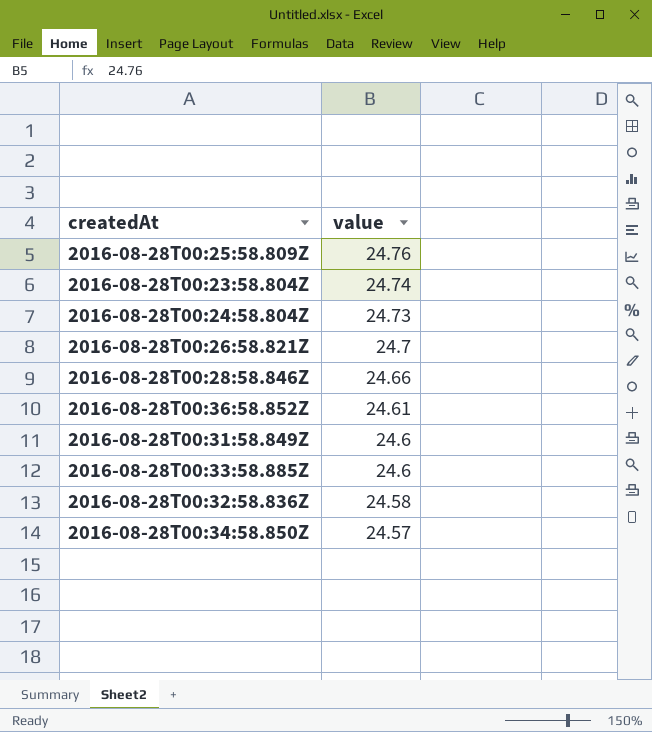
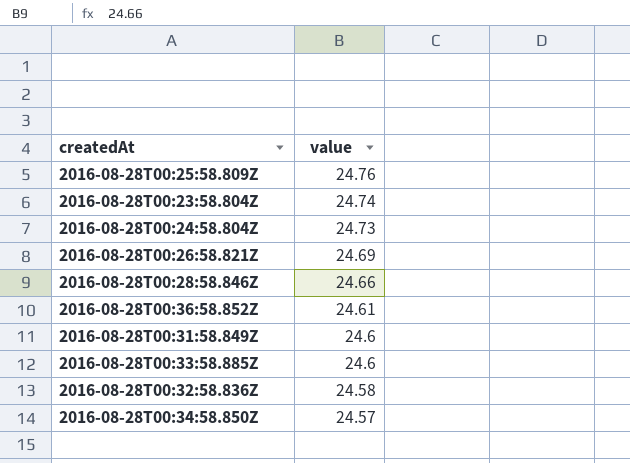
2016-08-28T00:26:58.821Z | value: 24.7 -> 24.69

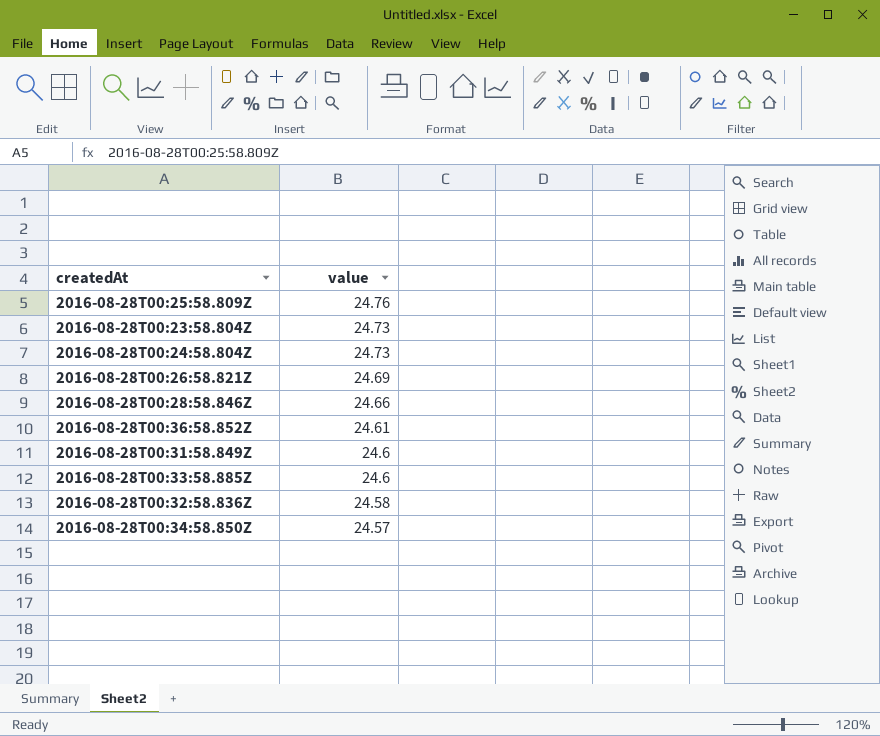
2016-08-28T00:23:58.804Z | value: 24.74 -> 24.73

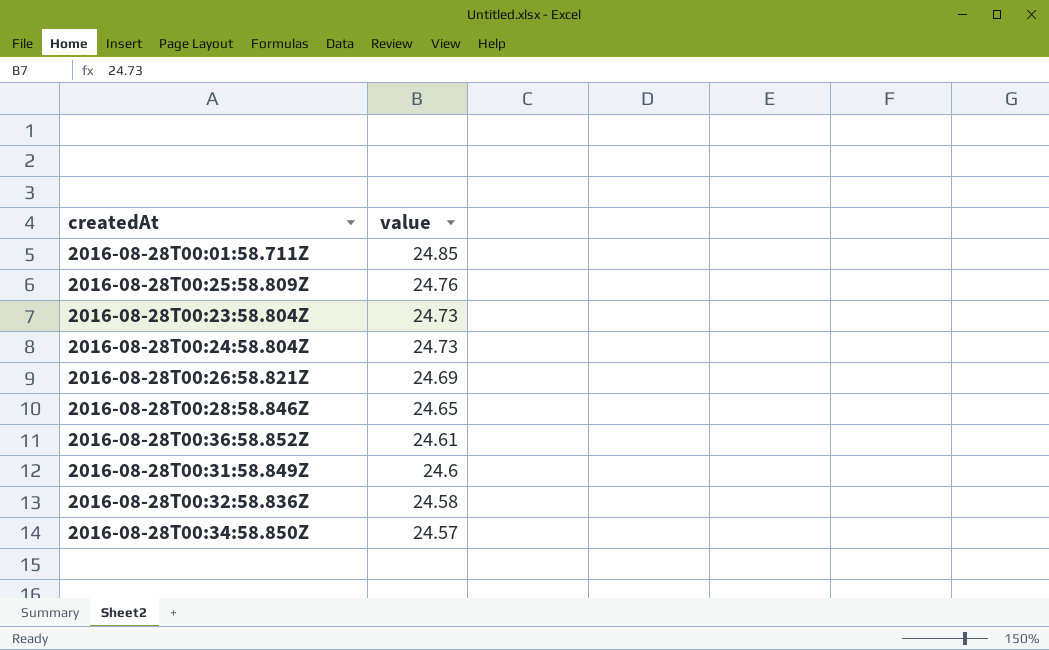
row 2016-08-28T00:33:58.885Z: 24.6 -> none
row 2016-08-28T00:01:58.711Z: none -> 24.85
2016-08-28T00:28:58.846Z | value: 24.66 -> 24.65

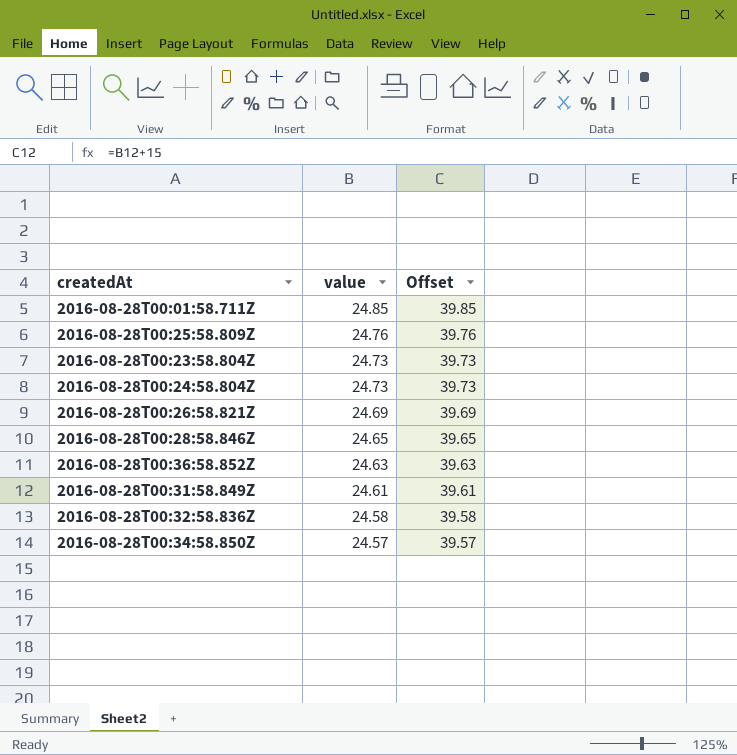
column Offset | formula: none -> [value] + 15
2016-08-28T00:36:58.852Z | value: 24.61 -> 24.63
2016-08-28T00:31:58.849Z | value: 24.6 -> 24.61

